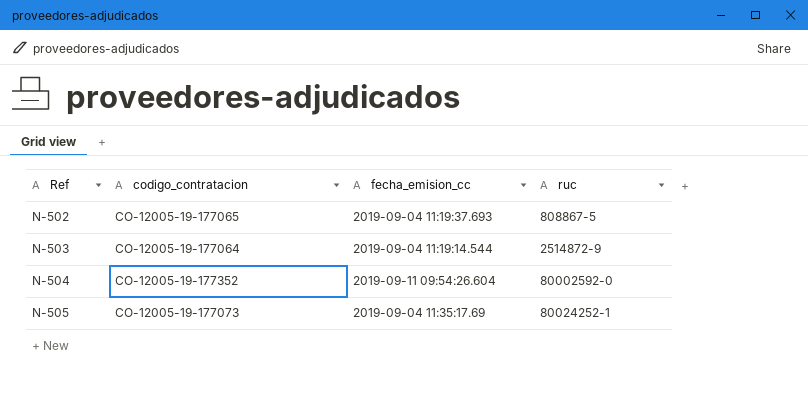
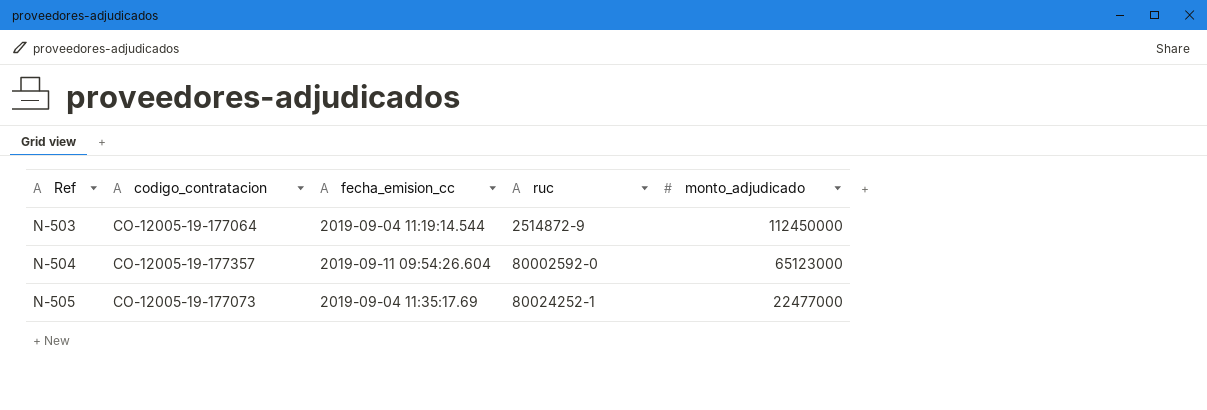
column monto_adjudicado | position: none -> 5
row N-502: CO-12005-19-177065 | 2019-09-04 11:19:37.693 | 808867-5 -> none
N-504 | codigo_contratacion: CO-12005-19-177352 -> CO-12005-19-177357

